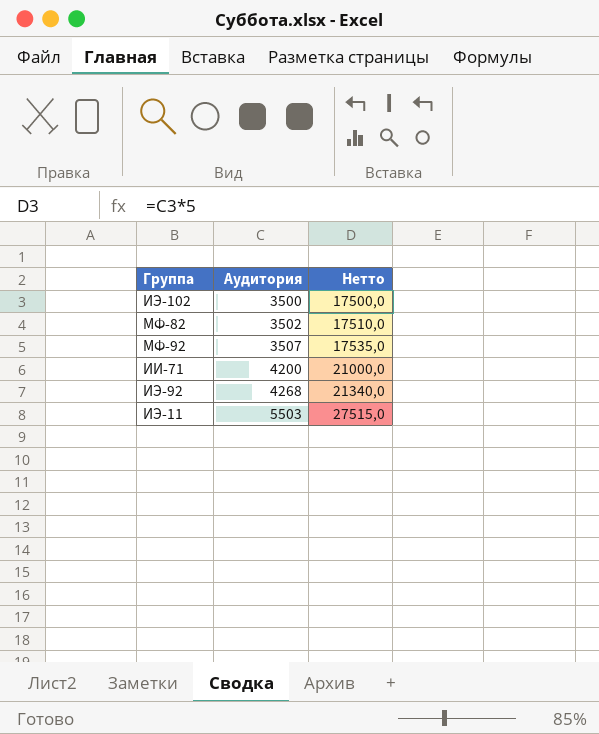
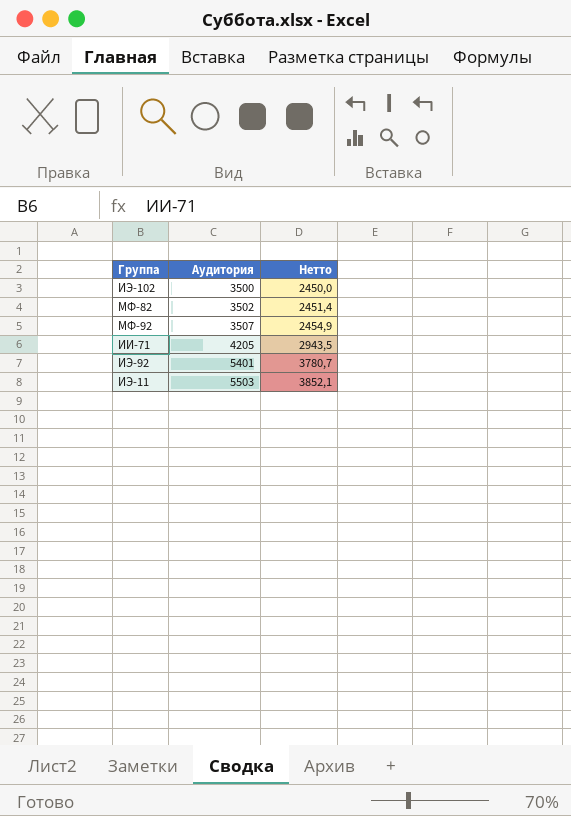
column Нетто | formula: [Аудитория] * 5 -> [Аудитория] * 0,7
ИИ-71 | Аудитория: 4200 -> 4205
ИЭ-92 | Аудитория: 4268 -> 5401

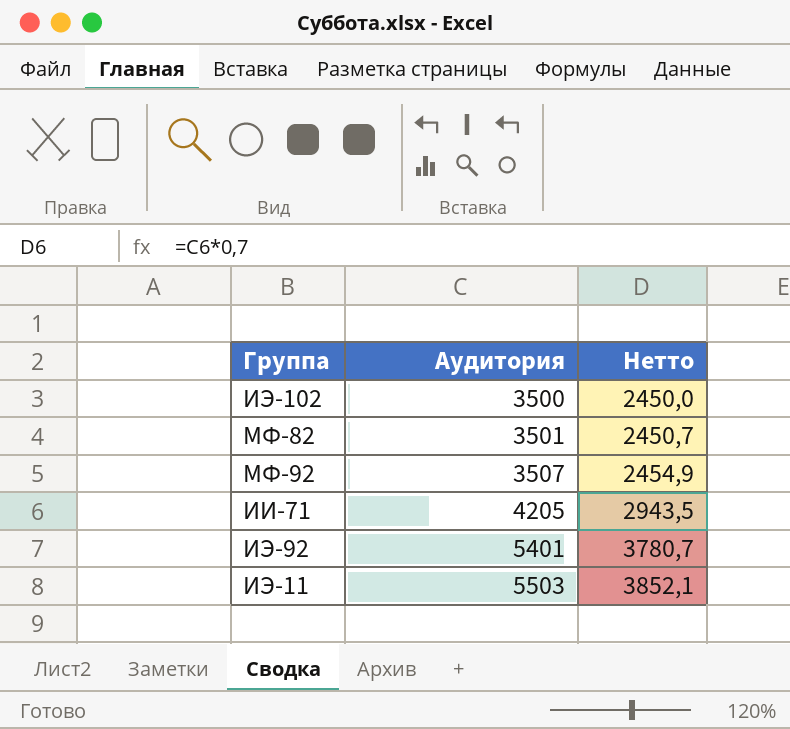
МФ-82 | Аудитория: 3502 -> 3501
МФ-82 | Нетто: 2451,4 -> 2450,7

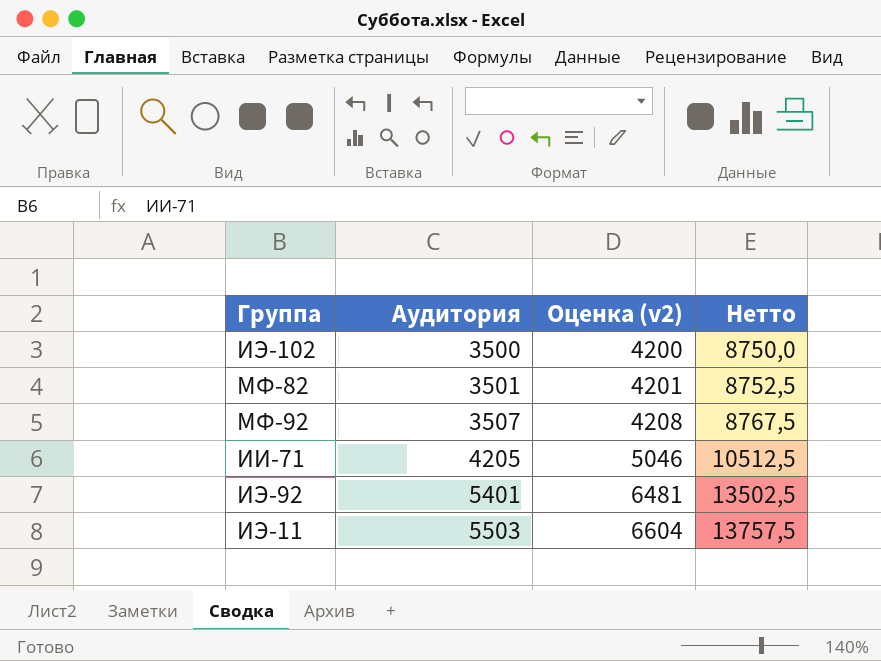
column Оценка (v2) | formula: none -> [Аудитория] * 1,2
column Нетто | formula: [Аудитория] * 0,7 -> [Аудитория] * 2,5

